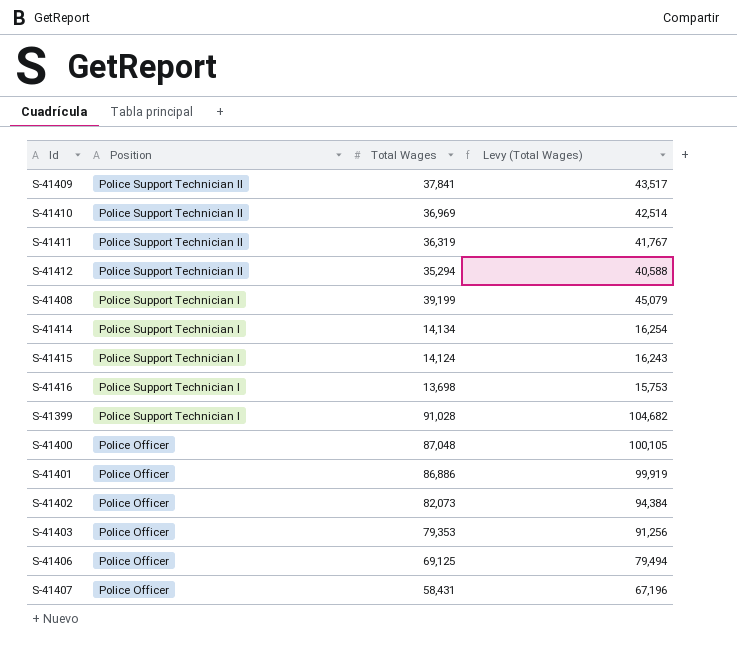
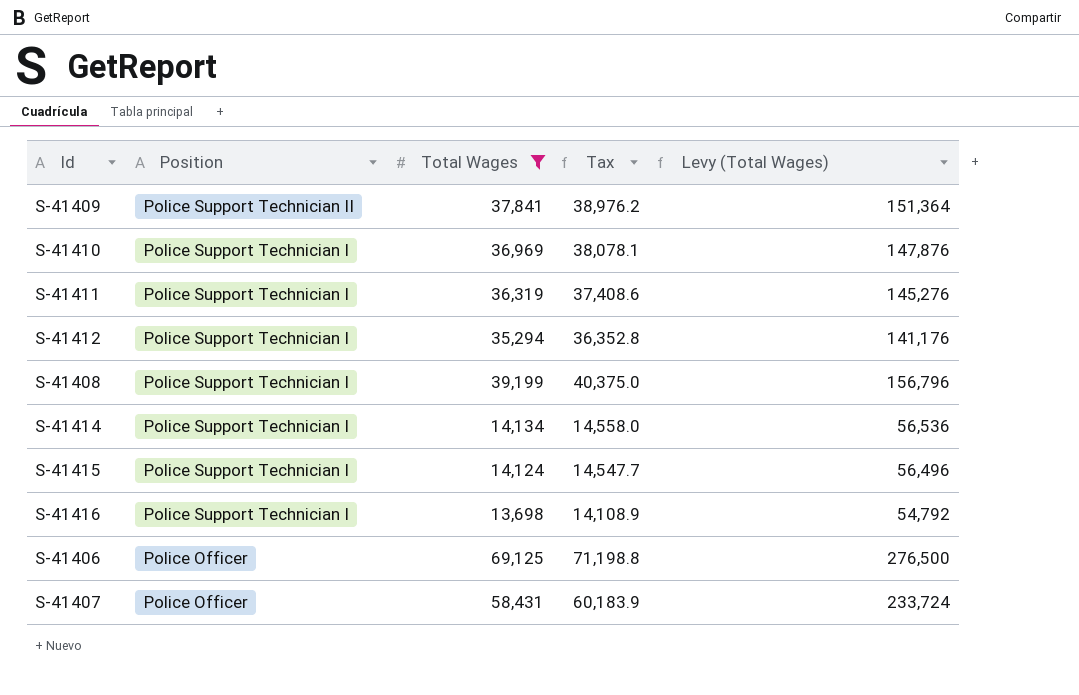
filter: none -> Total Wages <= 69,125
column Tax | formula: none -> [Total Wages] * 1.03
column Levy (Total Wages) | formula: [Total Wages] * 1.15 -> [Total Wages] * 4
S-41410 | Position: Police Support Technician II -> Police Support Technician I
S-41411 | Position: Police Support Technician II -> Police Support Technician I
S-41412 | Position: Police Support Technician II -> Police Support Technician I

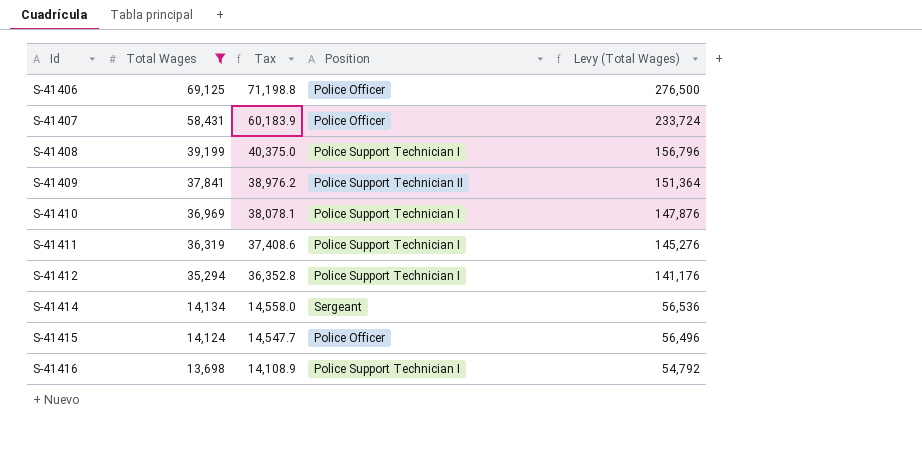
row order: Position descending -> Id ascending
column Position | position: 2 -> 4
S-41414 | Position: Police Support Technician I -> Sergeant
S-41415 | Position: Police Support Technician I -> Police Officer

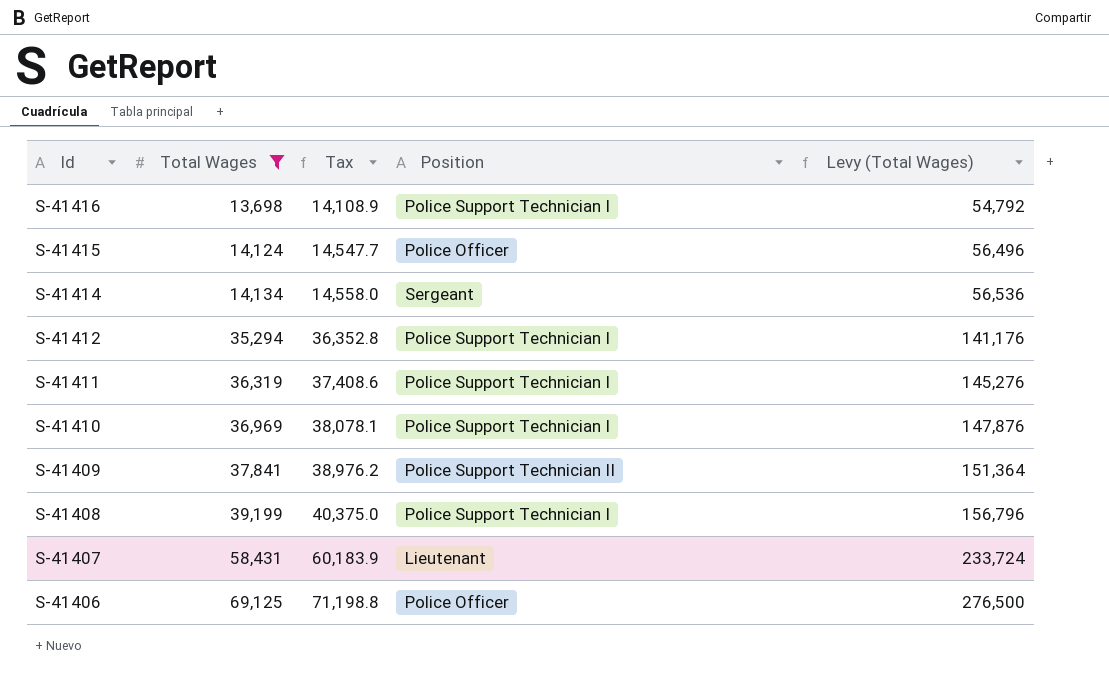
row order: Id ascending -> Id descending
S-41407 | Position: Police Officer -> Lieutenant

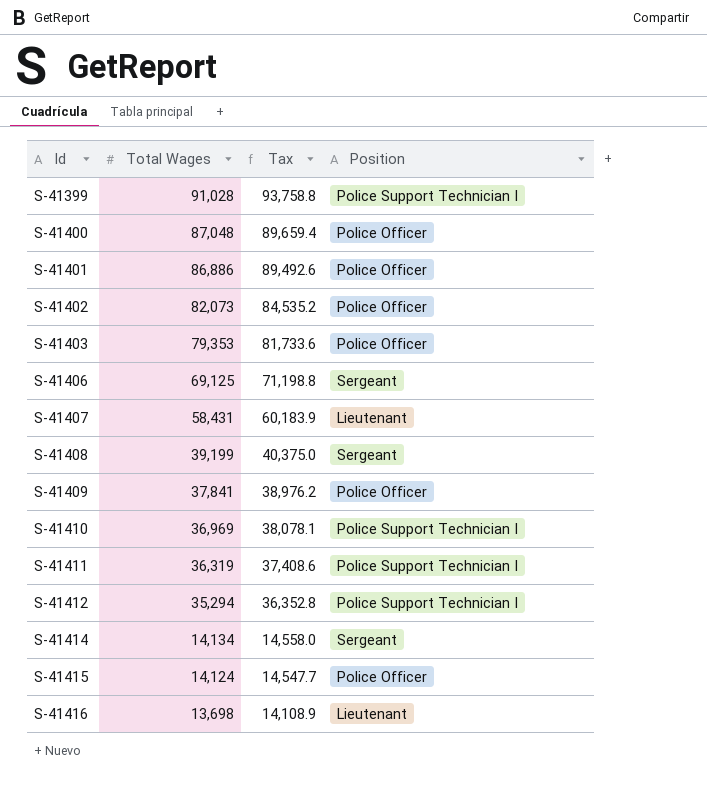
filter: Total Wages <= 69,125 -> none
row order: Id descending -> Id ascending
column Levy (Total Wages) | formula: [Total Wages] * 4 -> none
S-41406 | Position: Police Officer -> Sergeant
S-41408 | Position: Police Support Technician I -> Sergeant
S-41409 | Position: Police Support Technician II -> Police Officer
S-41416 | Position: Police Support Technician I -> Lieutenant

